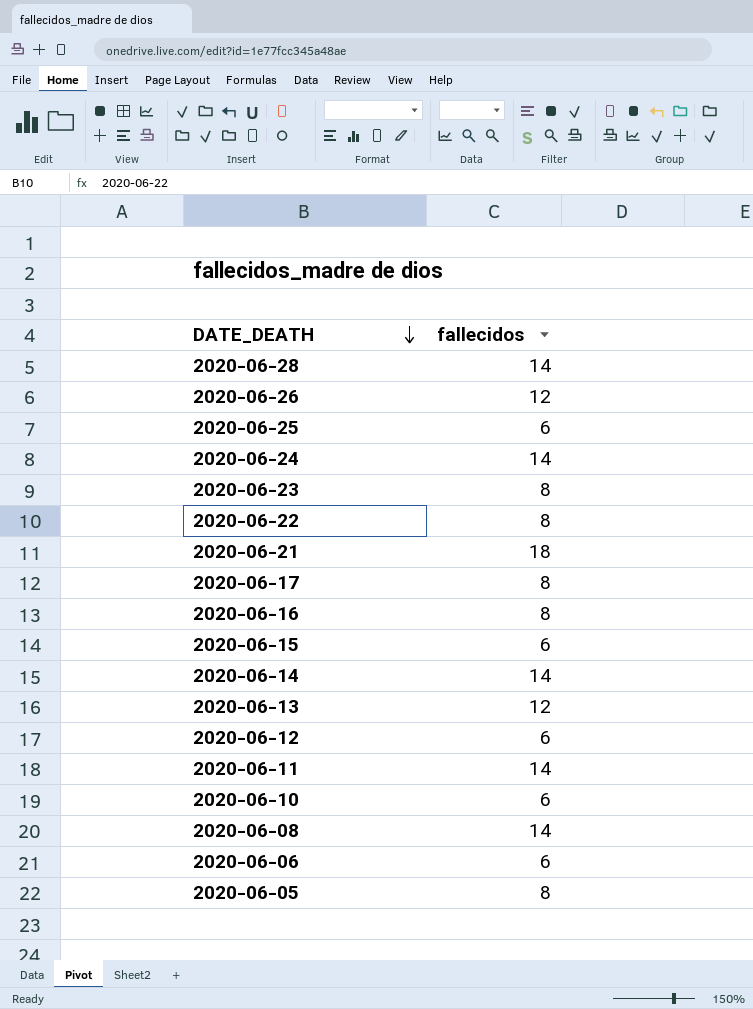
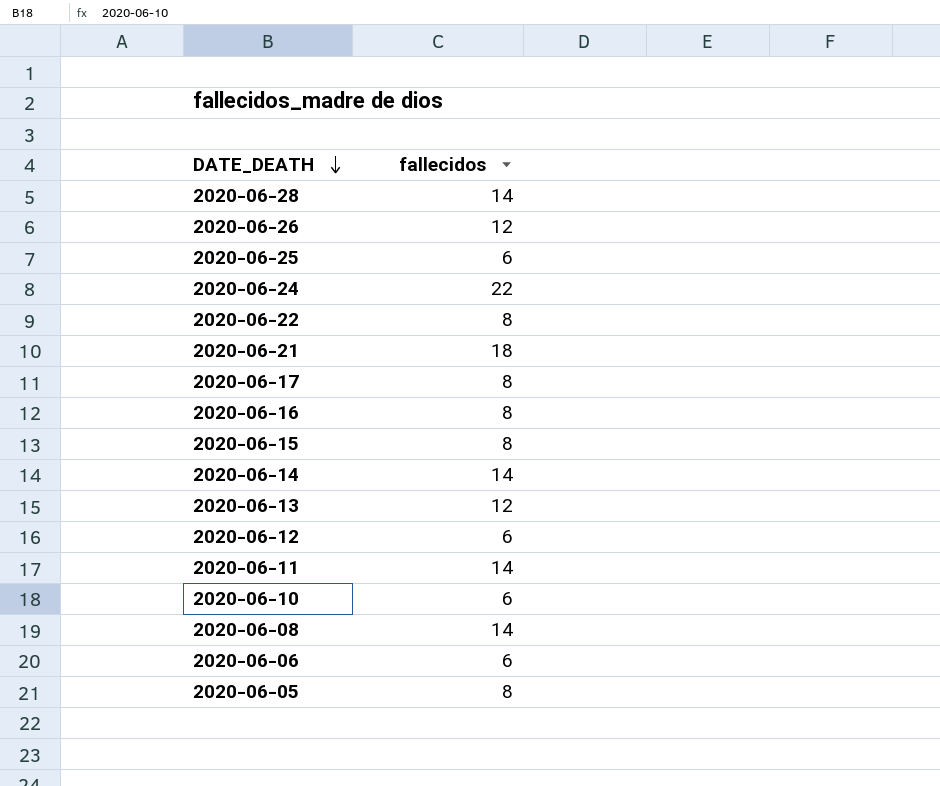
row 2020-06-23: 8 -> none
2020-06-24 | fallecidos: 14 -> 22
2020-06-15 | fallecidos: 6 -> 8

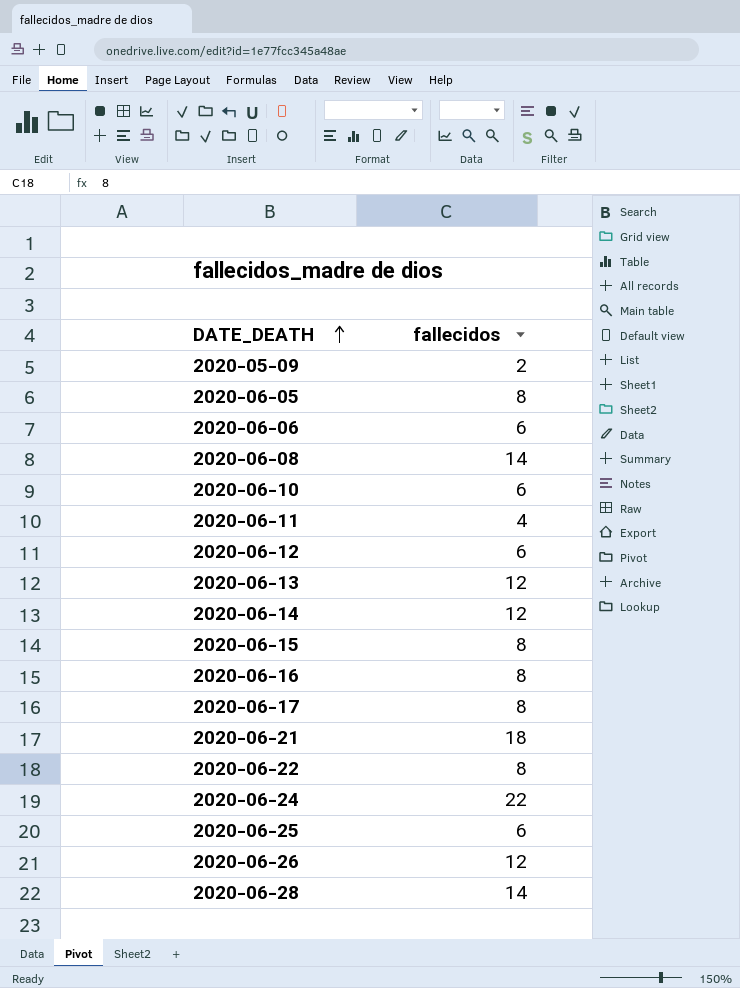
row order: DATE_DEATH descending -> DATE_DEATH ascending
row 2020-05-09: none -> 2
2020-06-11 | fallecidos: 14 -> 4
2020-06-14 | fallecidos: 14 -> 12

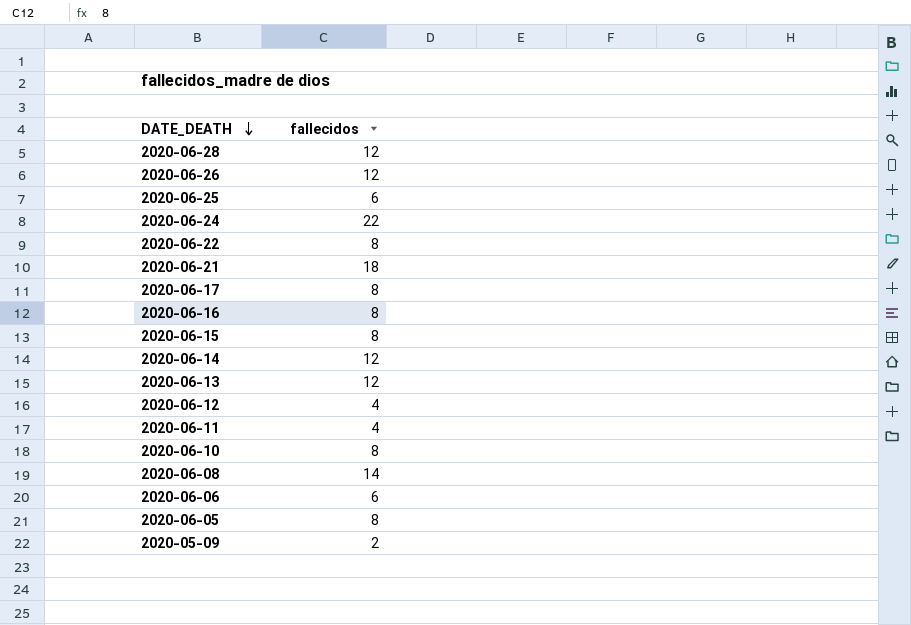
row order: DATE_DEATH ascending -> DATE_DEATH descending
2020-06-28 | fallecidos: 14 -> 12
2020-06-12 | fallecidos: 6 -> 4
2020-06-10 | fallecidos: 6 -> 8

